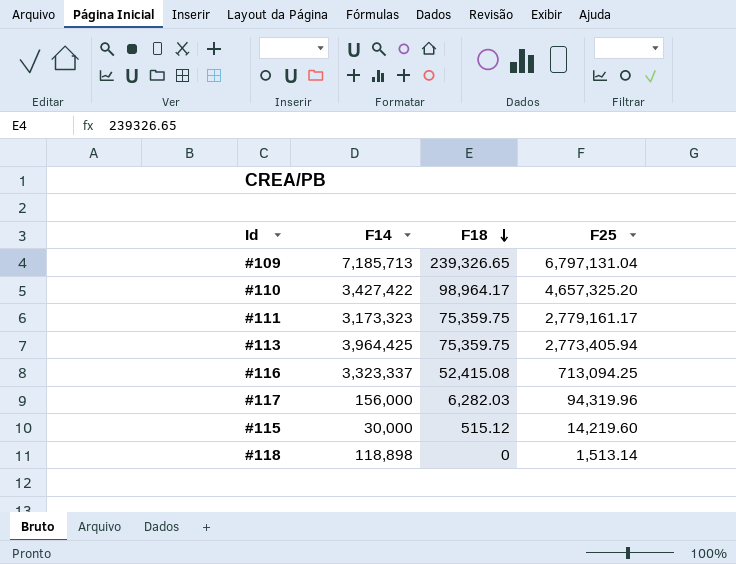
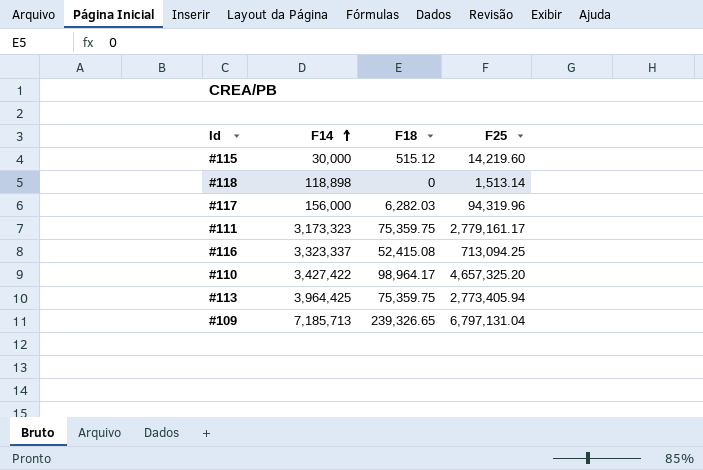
row order: F18 descending -> F14 ascending

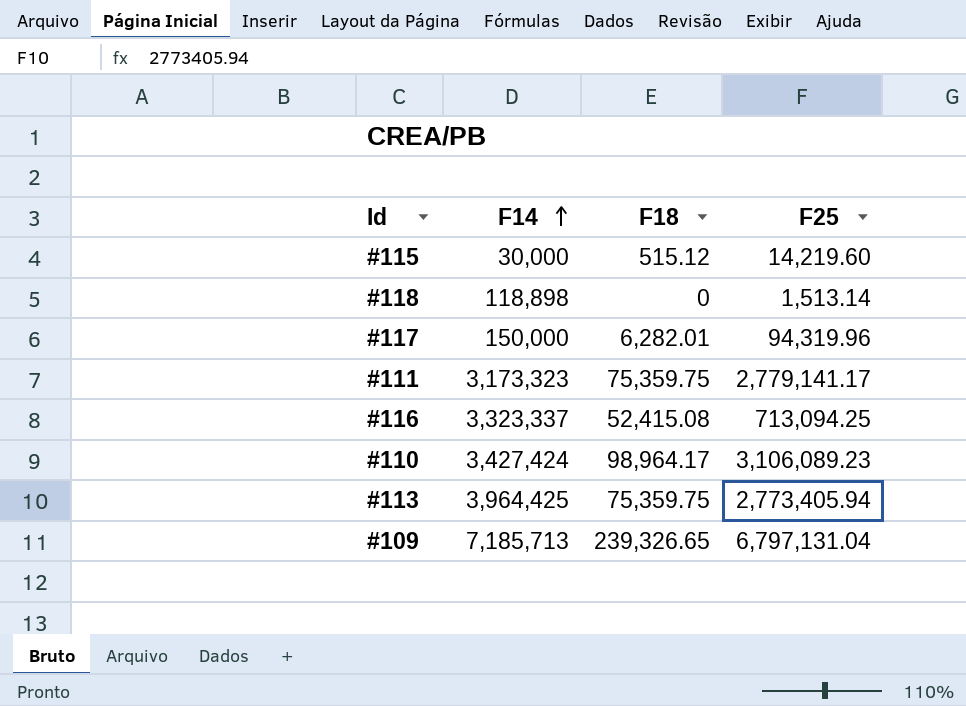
#117 | F14: 156,000 -> 150,000
#117 | F18: 6,282.03 -> 6,282.01
#111 | F25: 2,779,161.17 -> 2,779,141.17
#110 | F14: 3,427,422 -> 3,427,424
#110 | F25: 4,657,325.20 -> 3,106,089.23

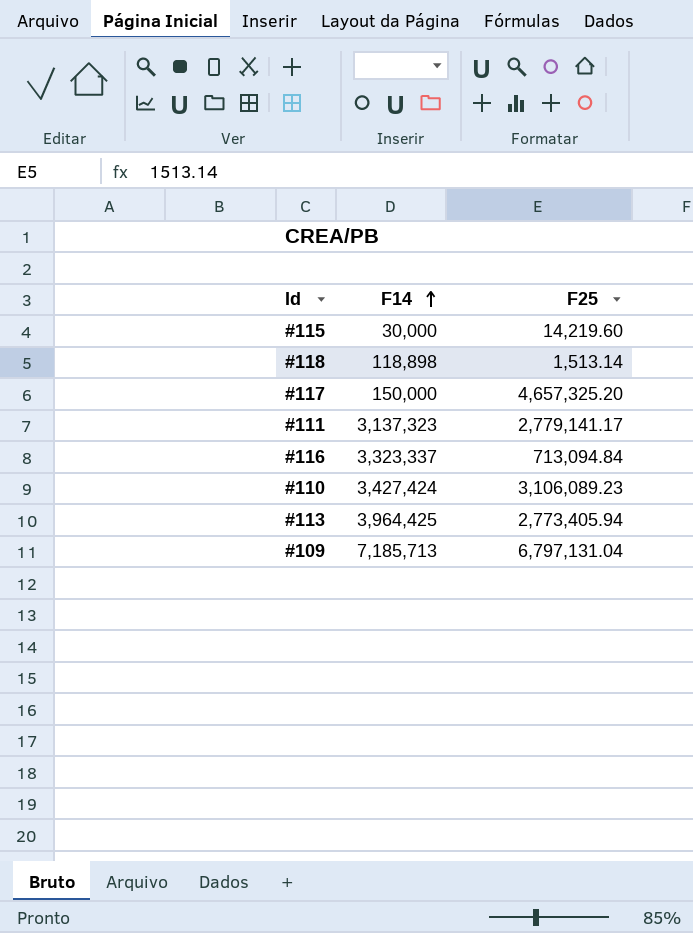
column F18 | position: 3 -> none
#117 | F25: 94,319.96 -> 4,657,325.20
#111 | F14: 3,173,323 -> 3,137,323
#116 | F25: 713,094.25 -> 713,094.84

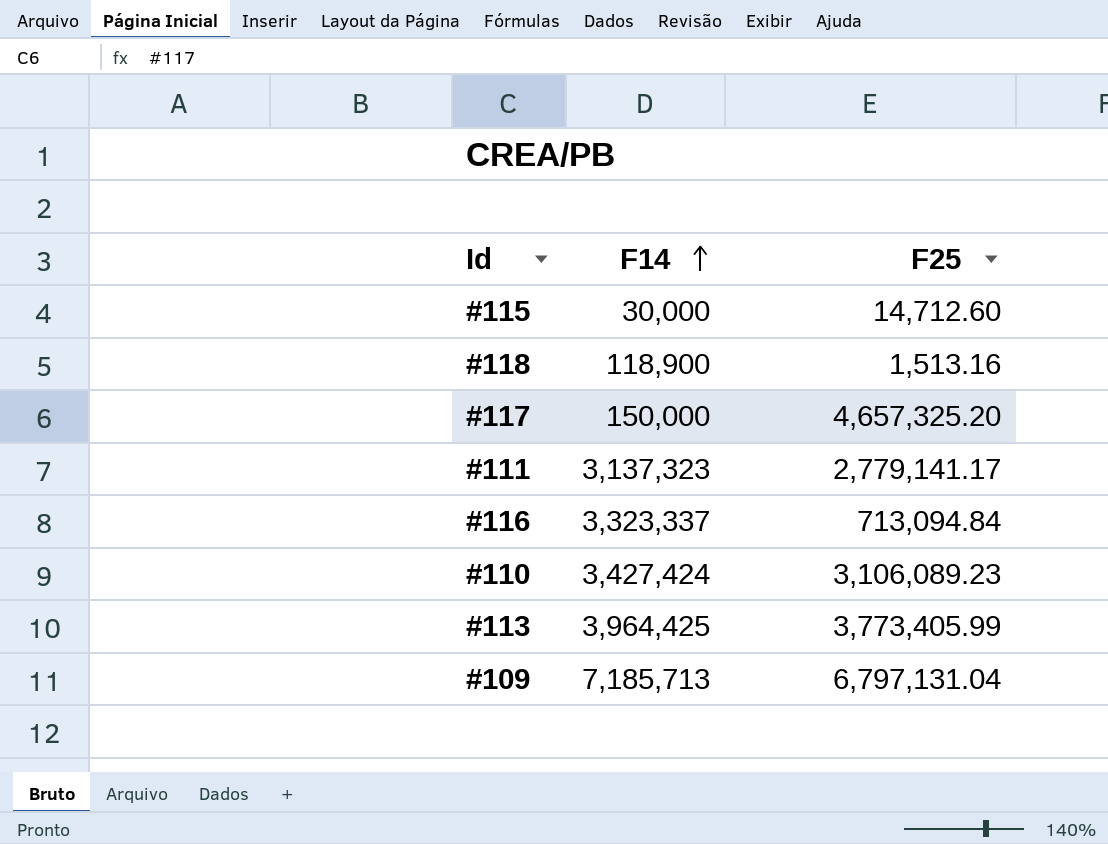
#115 | F25: 14,219.60 -> 14,712.60
#118 | F14: 118,898 -> 118,900
#118 | F25: 1,513.14 -> 1,513.16
#113 | F25: 2,773,405.94 -> 3,773,405.99

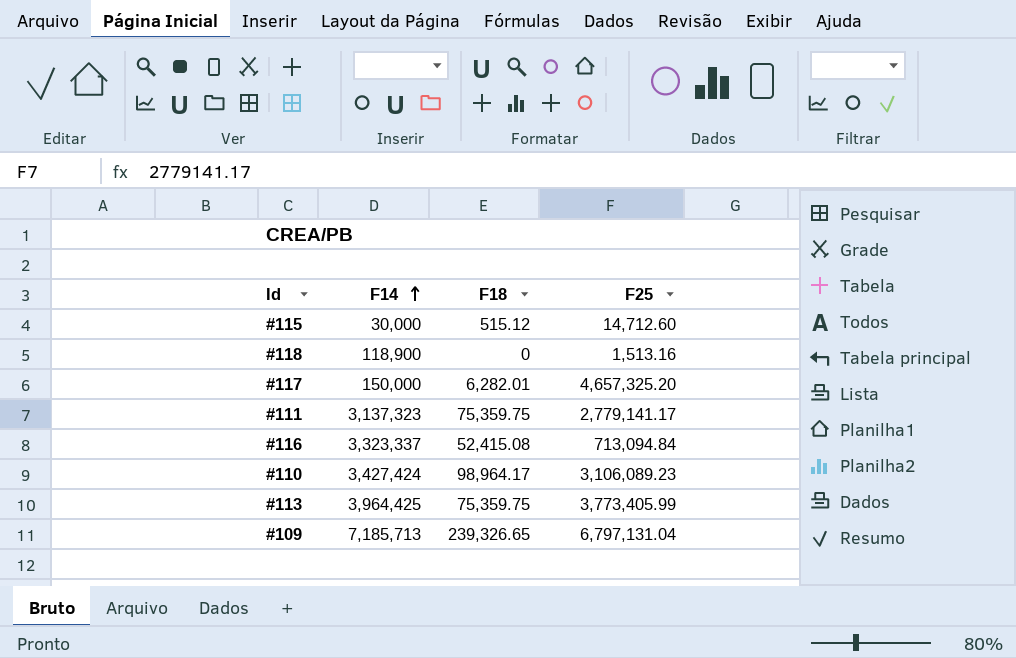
column F18 | position: none -> 3

